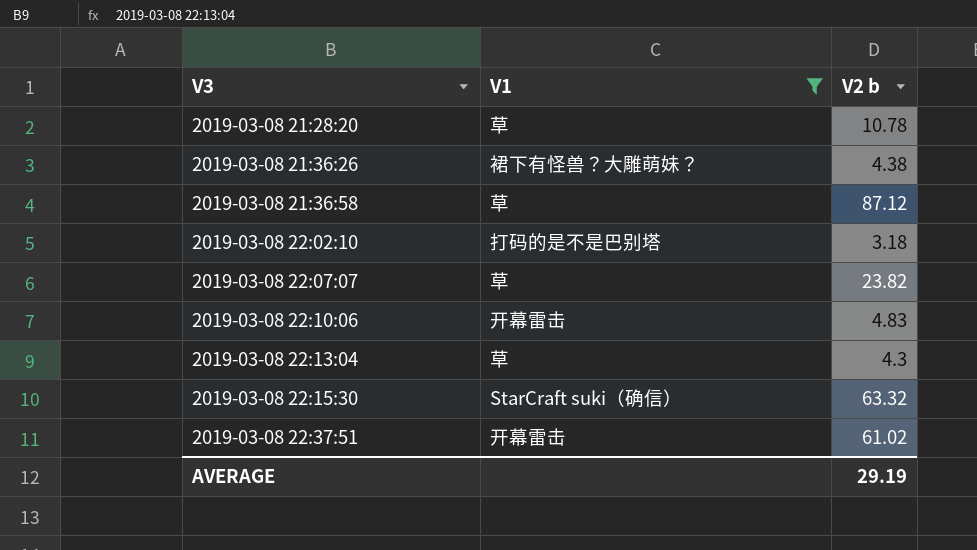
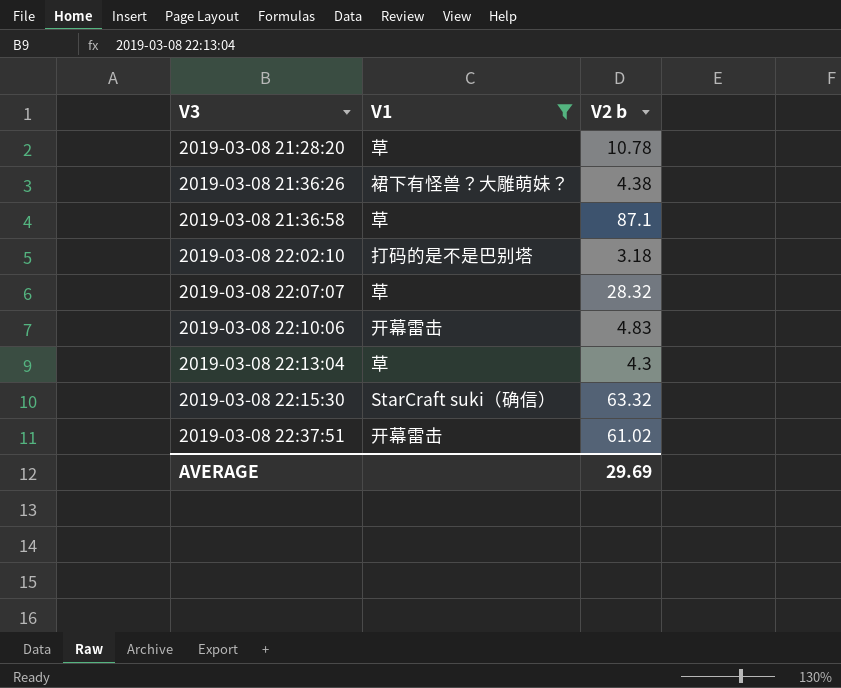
2019-03-08 21:36:58 | V2 b: 87.12 -> 87.1
2019-03-08 22:07:07 | V2 b: 23.82 -> 28.32
AVERAGE | V2 b: 29.19 -> 29.69

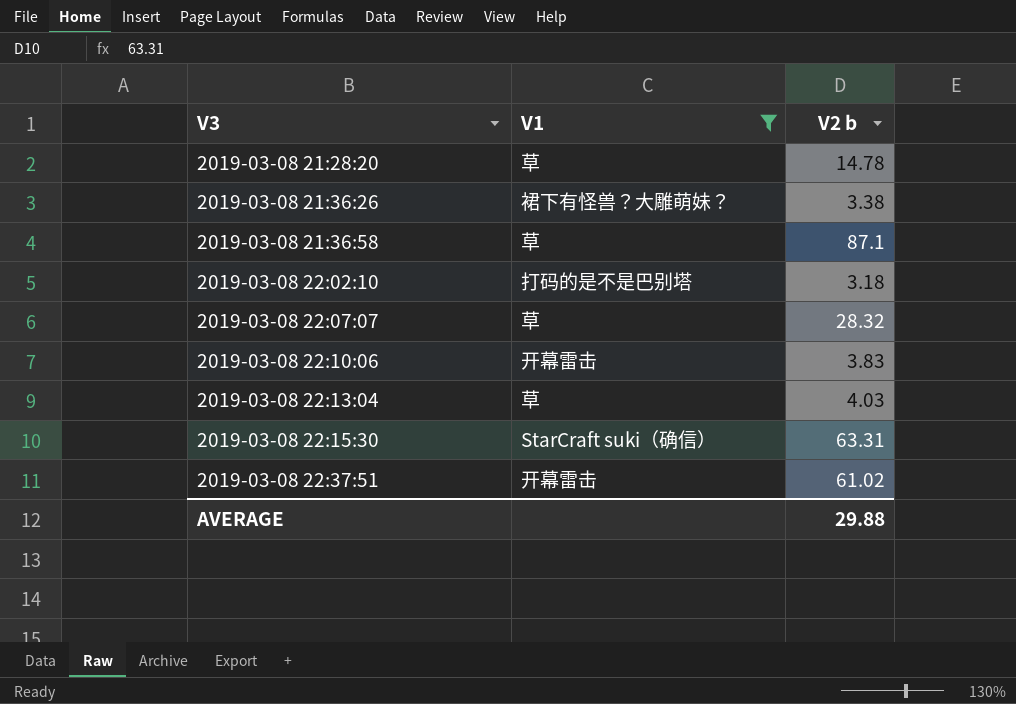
2019-03-08 21:28:20 | V2 b: 10.78 -> 14.78
2019-03-08 21:36:26 | V2 b: 4.38 -> 3.38
2019-03-08 22:10:06 | V2 b: 4.83 -> 3.83
2019-03-08 22:13:04 | V2 b: 4.3 -> 4.03
2019-03-08 22:15:30 | V2 b: 63.32 -> 63.31
AVERAGE | V2 b: 29.69 -> 29.88

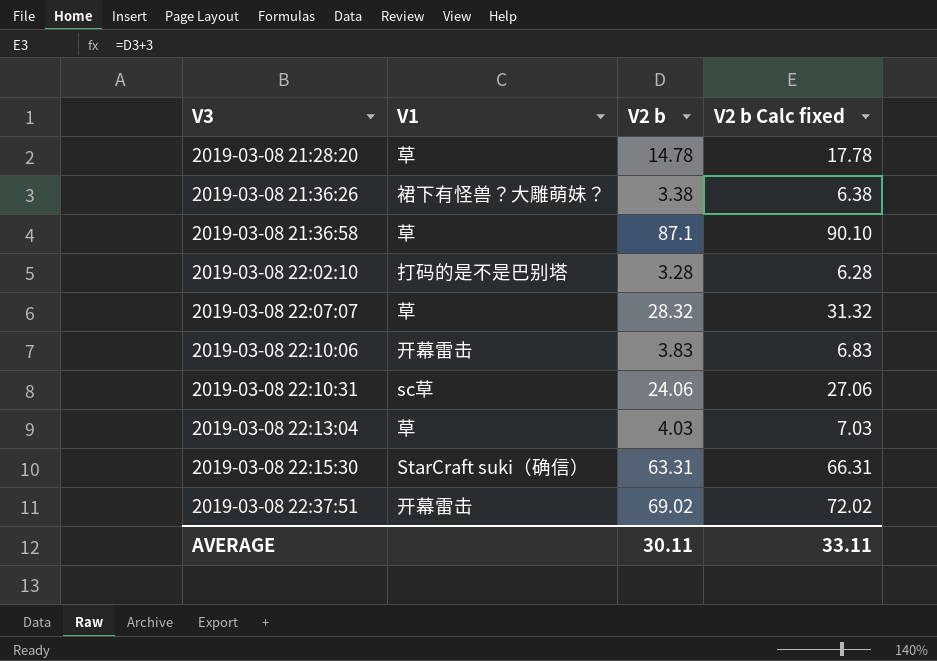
filter: V1 != sc草 -> none
column V2 b Calc fixed | formula: none -> [V2 b] + 3
2019-03-08 22:02:10 | V2 b: 3.18 -> 3.28
2019-03-08 22:37:51 | V2 b: 61.02 -> 69.02
AVERAGE | V2 b: 29.88 -> 30.11

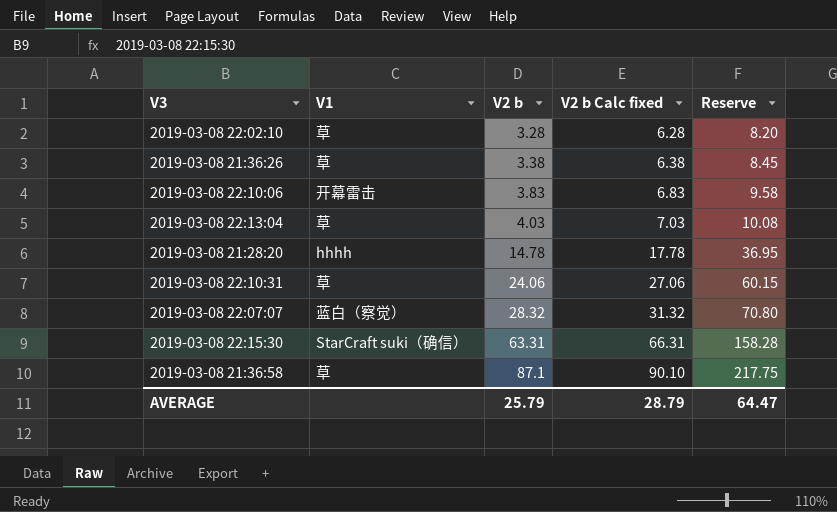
row order: V3 ascending -> V2 b ascending
column Reserve | formula: none -> [V2 b] * 2.5
row 2019-03-08 22:37:51: 开幕雷击 | 69.02 | 72.02 -> none
2019-03-08 22:02:10 | V1: 打码的是不是巴别塔 -> 草
2019-03-08 21:36:26 | V1: 裙下有怪兽？大雕萌妹？ -> 草
2019-03-08 21:28:20 | V1: 草 -> hhhh
2019-03-08 22:10:31 | V1: sc草 -> 草
2019-03-08 22:07:07 | V1: 草 -> 蓝白（察觉）
AVERAGE | V2 b: 30.11 -> 25.79
AVERAGE | V2 b Calc fixed: 33.11 -> 28.79

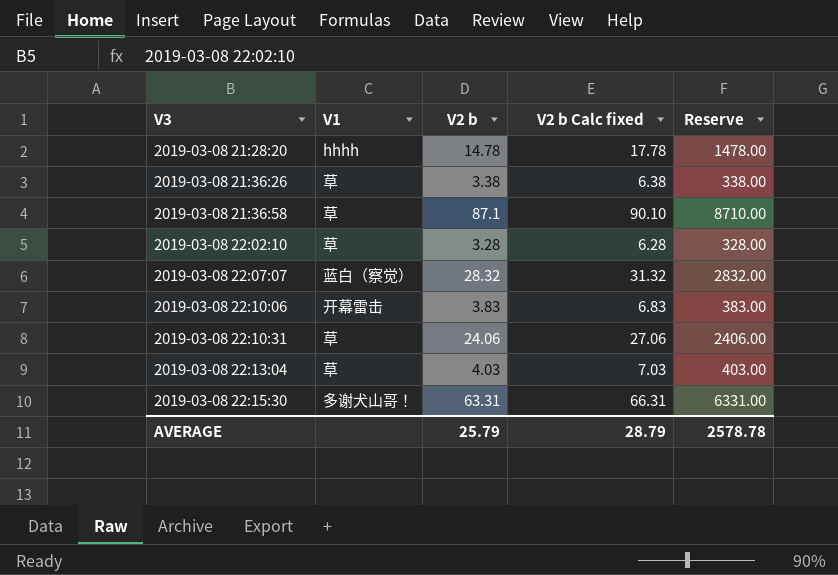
row order: V2 b ascending -> V3 ascending
column Reserve | formula: [V2 b] * 2.5 -> [V2 b] * 100
2019-03-08 22:15:30 | V1: StarCraft suki（确信） -> 多谢犬山哥！
AVERAGE | Reserve: 64.47 -> 2578.78

